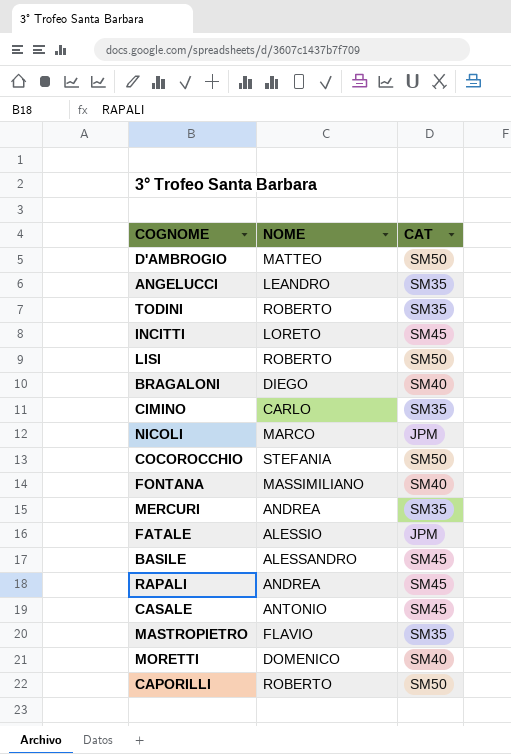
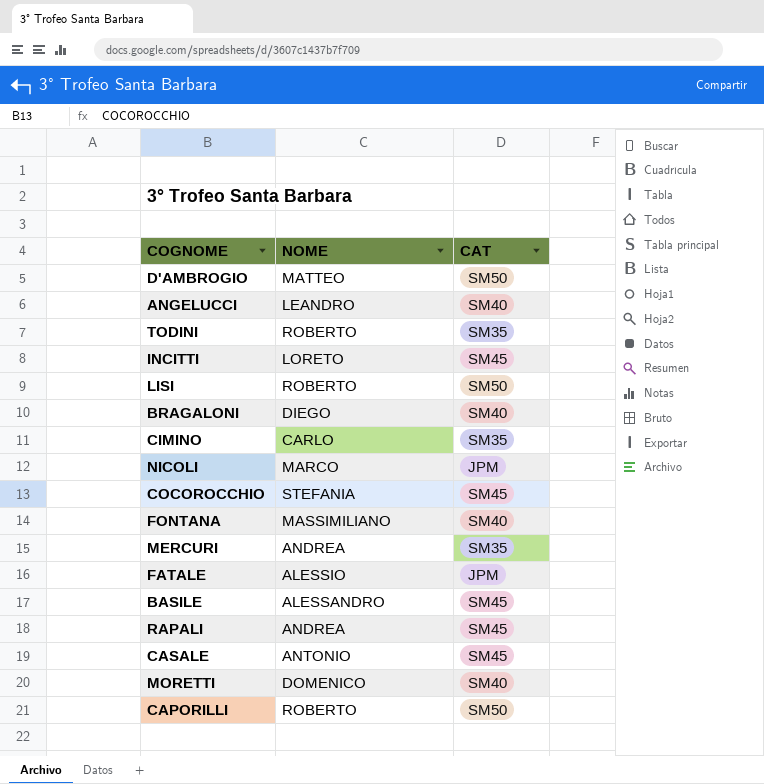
row MASTROPIETRO: FLAVIO | SM35 -> none
ANGELUCCI | CAT: SM35 -> SM40
COCOROCCHIO | CAT: SM50 -> SM45

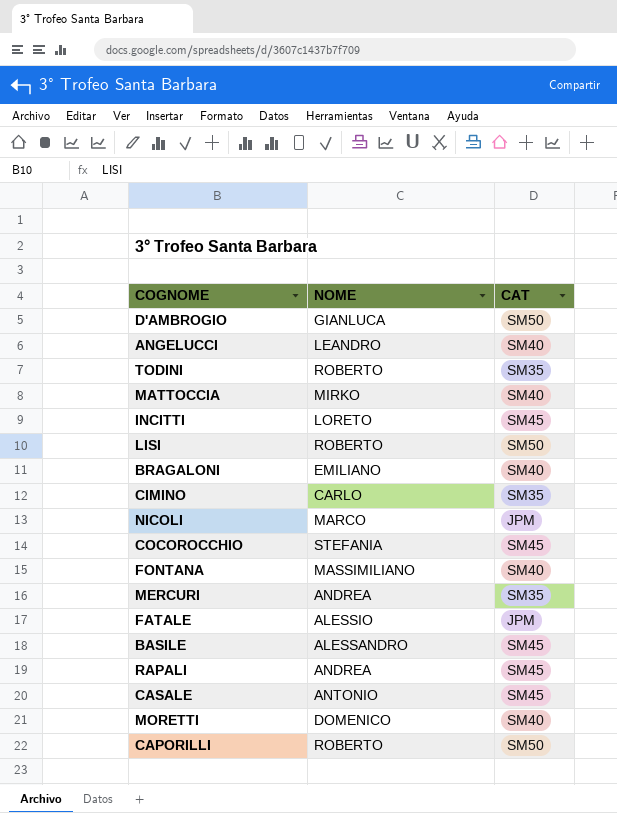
D'AMBROGIO | NOME: MATTEO -> GIANLUCA
row MATTOCCIA: none -> MIRKO | SM40
BRAGALONI | NOME: DIEGO -> EMILIANO

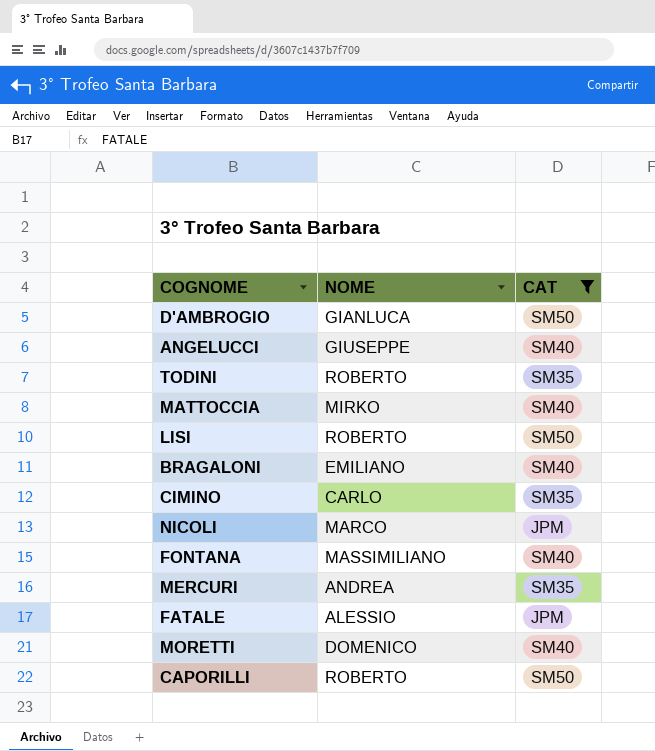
filter: none -> CAT != SM45
ANGELUCCI | NOME: LEANDRO -> GIUSEPPE

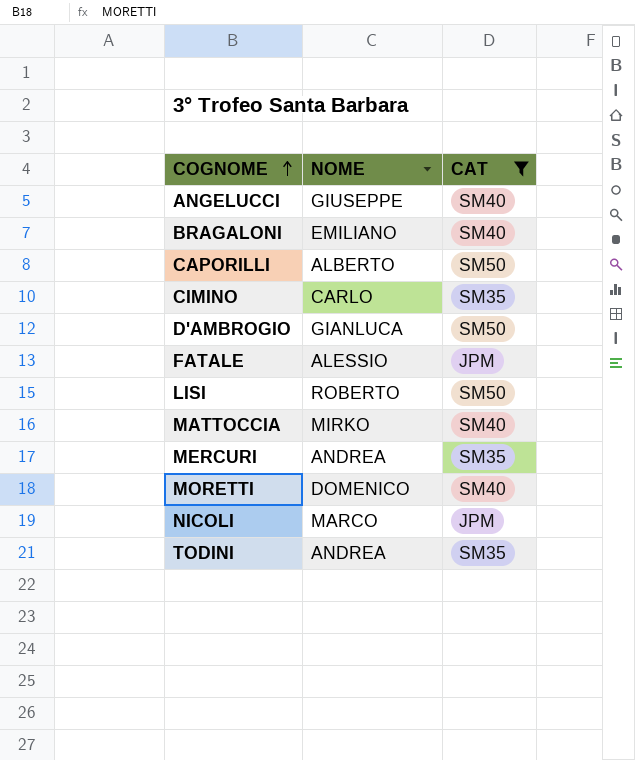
row order: none -> COGNOME ascending
row FONTANA: MASSIMILIANO | SM40 -> none
CAPORILLI | NOME: ROBERTO -> ALBERTO
TODINI | NOME: ROBERTO -> ANDREA

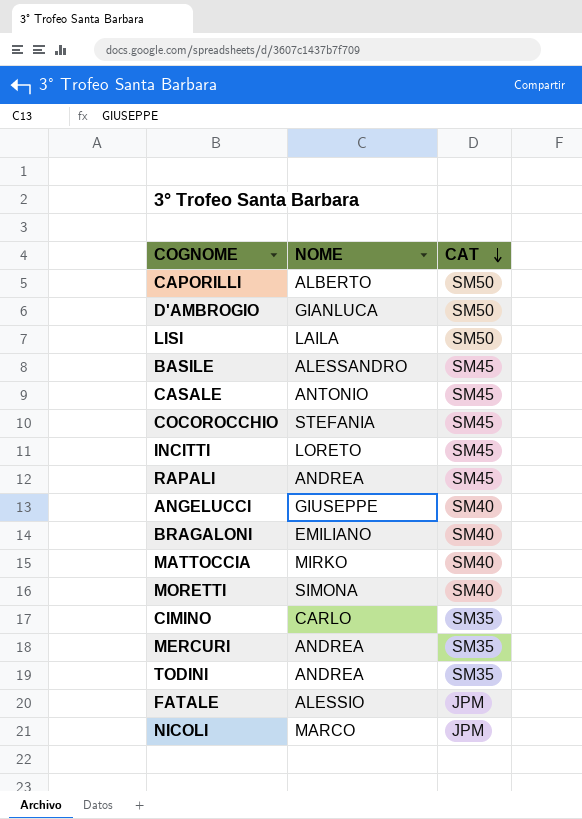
filter: CAT != SM45 -> none
row order: COGNOME ascending -> CAT descending
LISI | NOME: ROBERTO -> LAILA
MORETTI | NOME: DOMENICO -> SIMONA

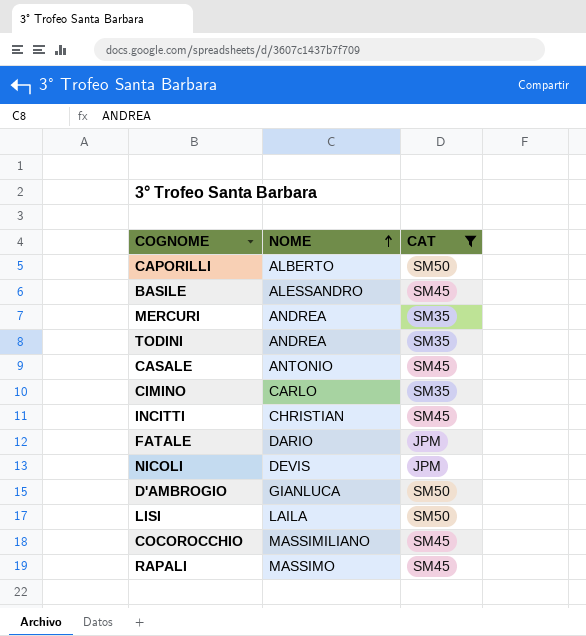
filter: none -> CAT != SM40
row order: CAT descending -> NOME ascending
INCITTI | NOME: LORETO -> CHRISTIAN
FATALE | NOME: ALESSIO -> DARIO
NICOLI | NOME: MARCO -> DEVIS
COCOROCCHIO | NOME: STEFANIA -> MASSIMILIANO
RAPALI | NOME: ANDREA -> MASSIMO

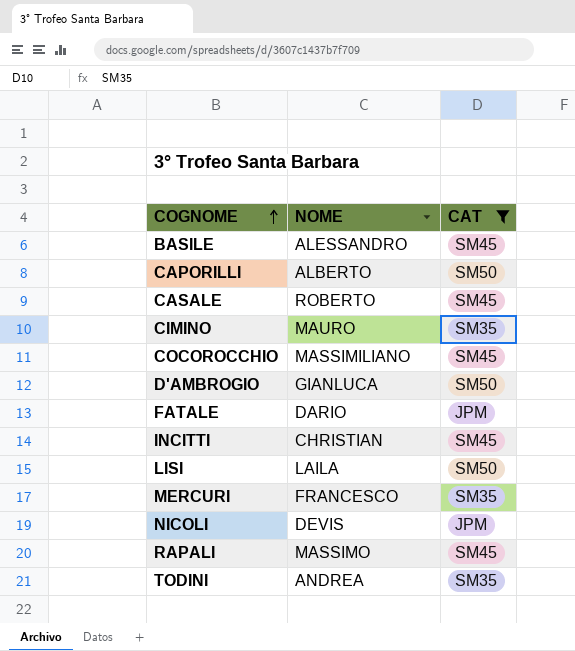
row order: NOME ascending -> COGNOME ascending
CASALE | NOME: ANTONIO -> ROBERTO
CIMINO | NOME: CARLO -> MAURO
MERCURI | NOME: ANDREA -> FRANCESCO

